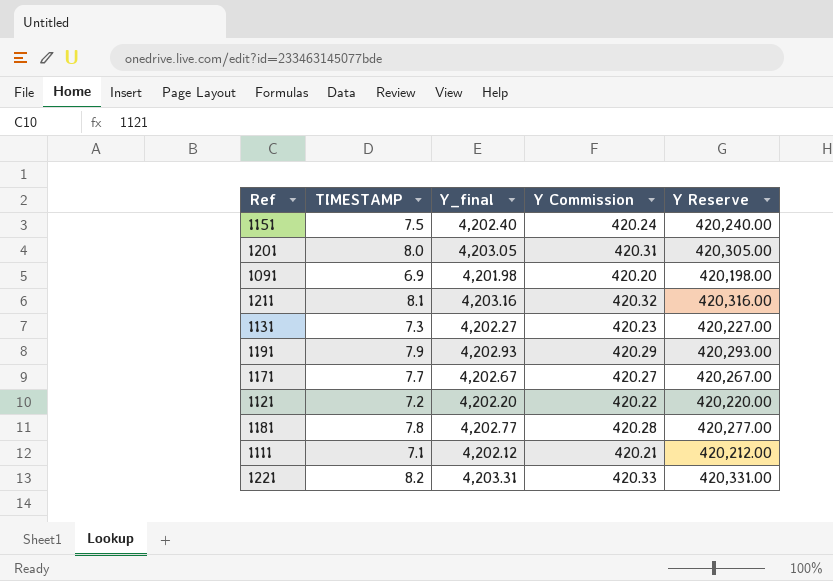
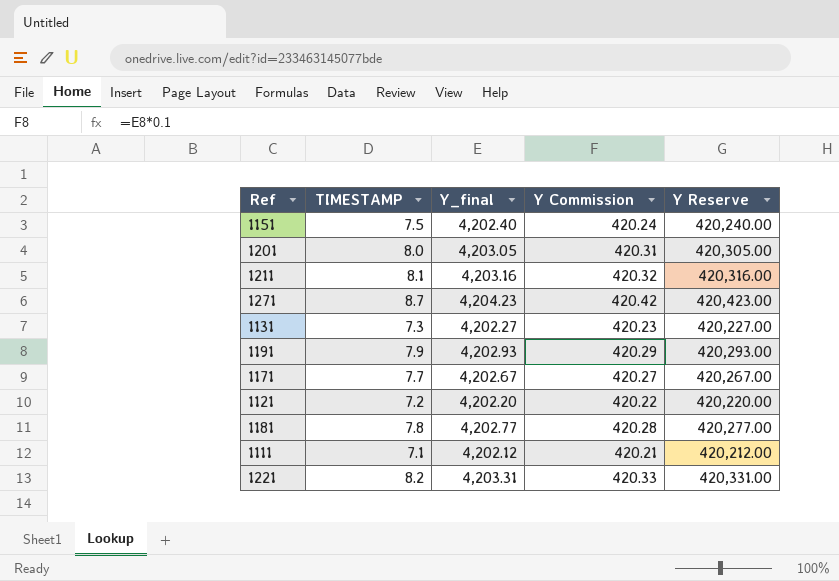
row 1091: 6.9 | 4,201.98 | 420.20 | 420,198.00 -> none
row 1271: none -> 8.7 | 4,204.23 | 420.42 | 420,423.00

